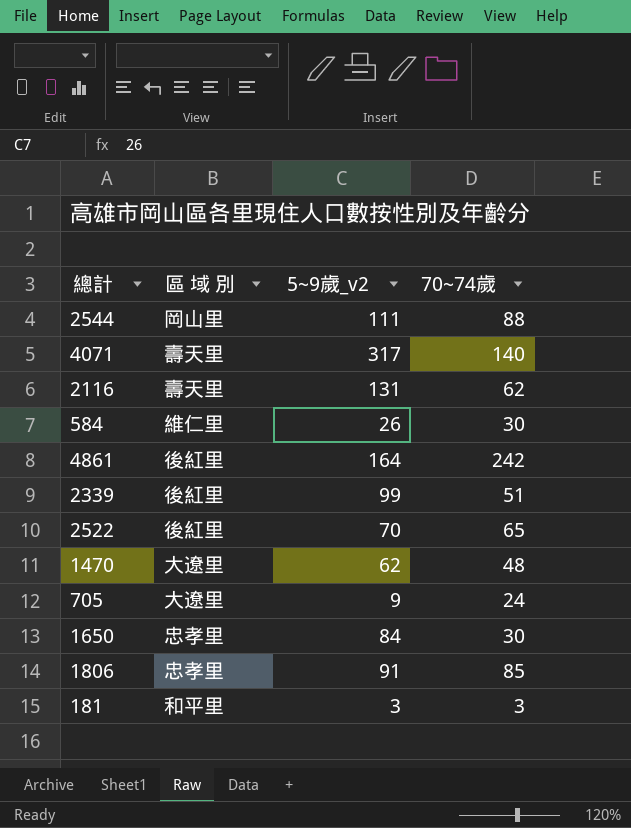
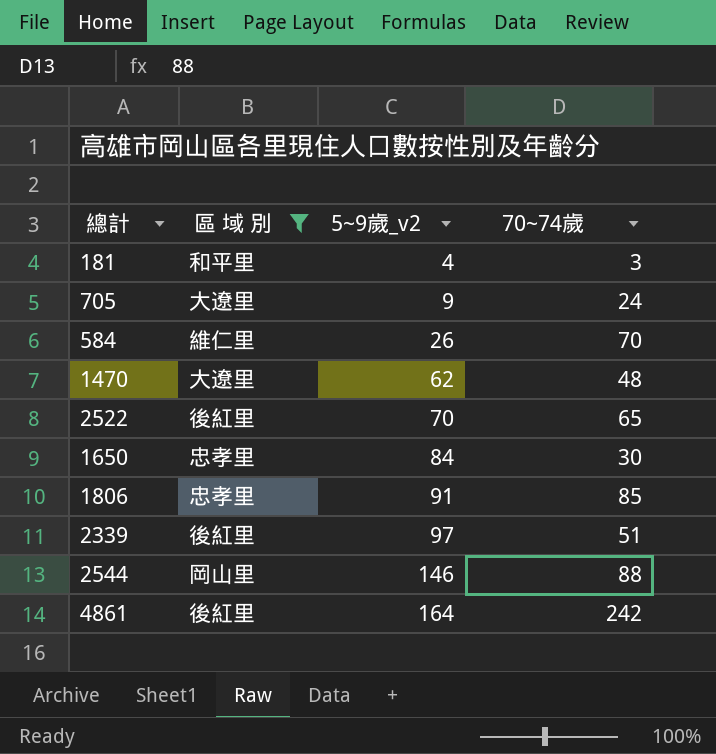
filter: none -> 區 域 別 != 壽天里
row order: none -> 5~9歲_v2 ascending
181 | 5~9歲_v2: 3 -> 4
584 | 70~74歲: 30 -> 70
2339 | 5~9歲_v2: 99 -> 97
2544 | 5~9歲_v2: 111 -> 146

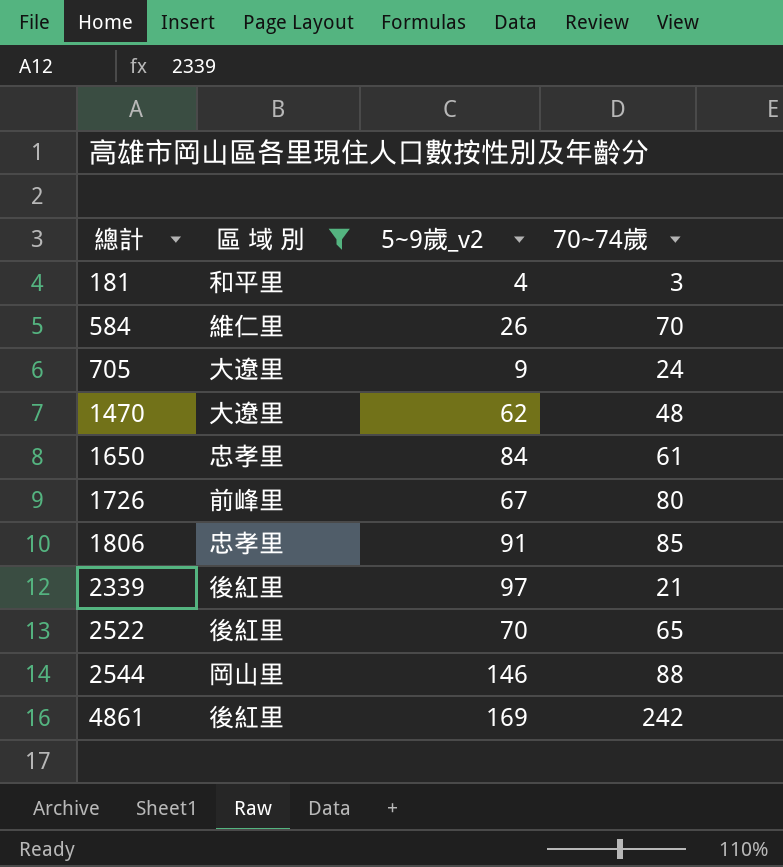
row order: 5~9歲_v2 ascending -> 總計 ascending
1650 | 70~74歲: 30 -> 61
row 1726: none -> 前峰里 | 67 | 80
2339 | 70~74歲: 51 -> 21
4861 | 5~9歲_v2: 164 -> 169

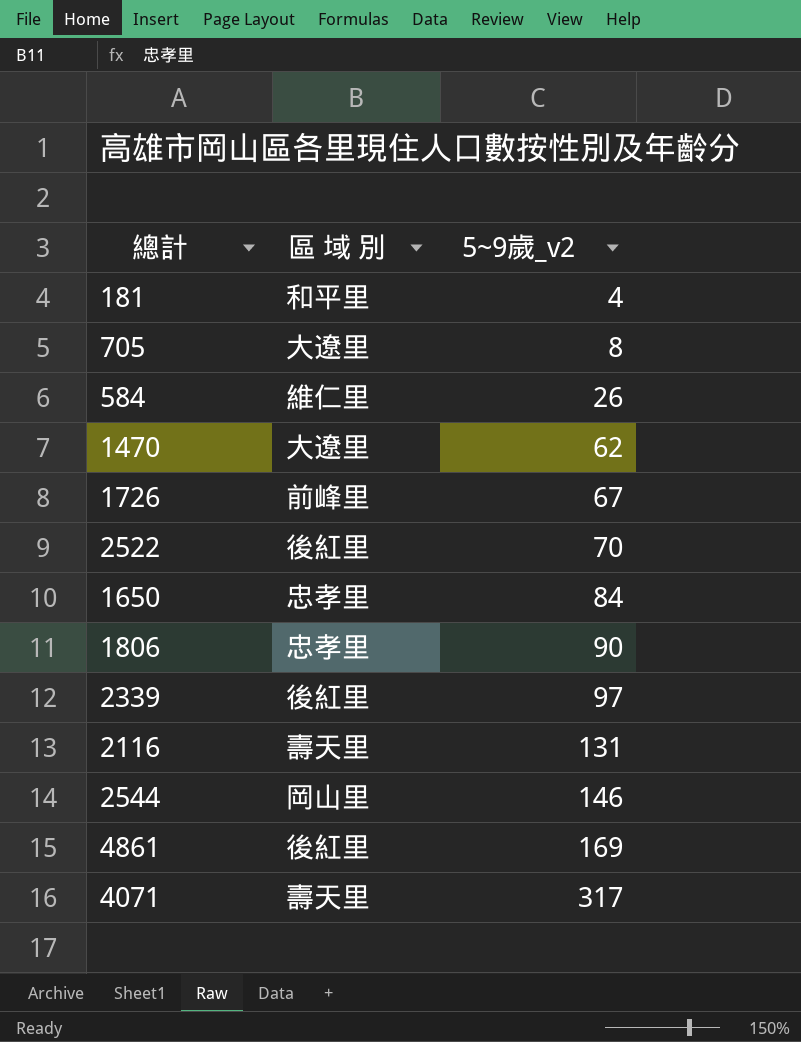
filter: 區 域 別 != 壽天里 -> none
row order: 總計 ascending -> 5~9歲_v2 ascending
column 70~74歲 | position: 4 -> none
705 | 5~9歲_v2: 9 -> 8
1806 | 5~9歲_v2: 91 -> 90

